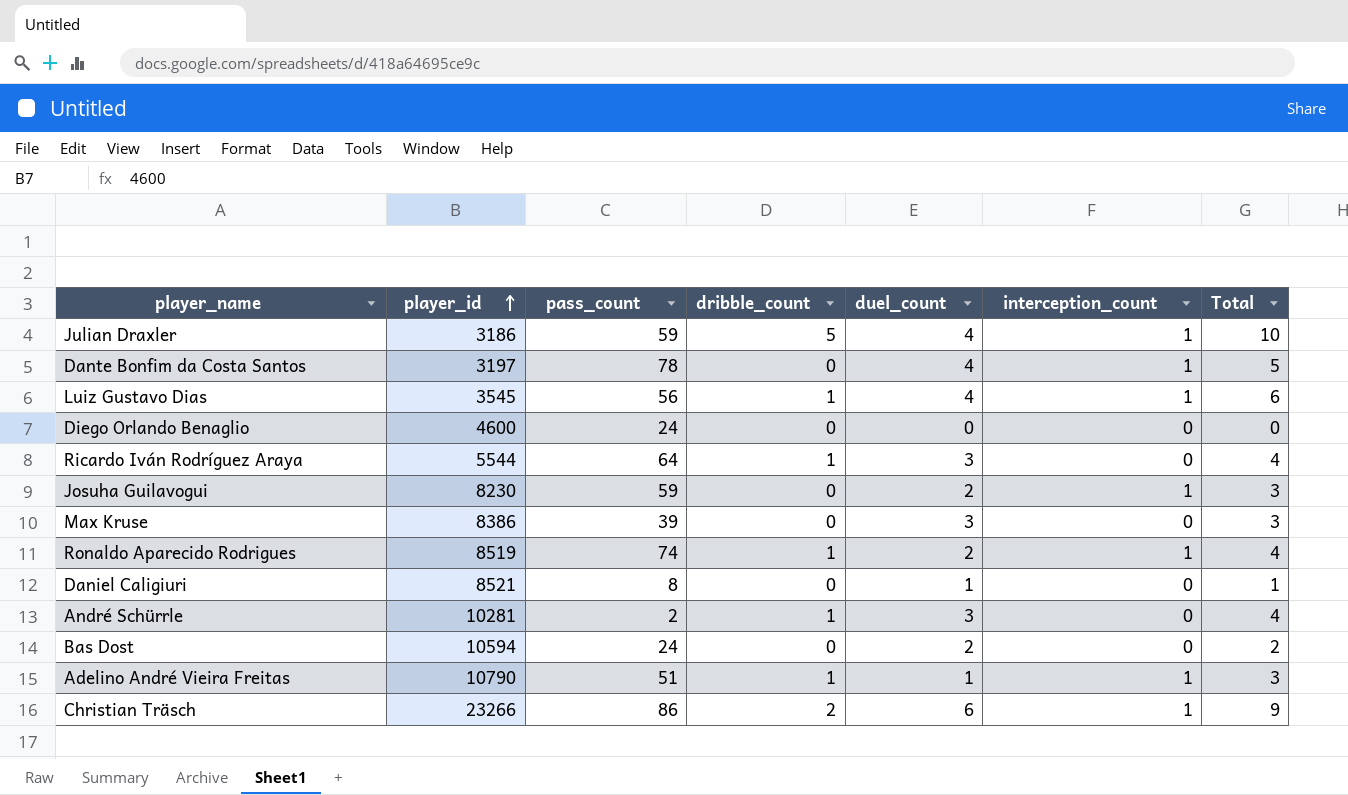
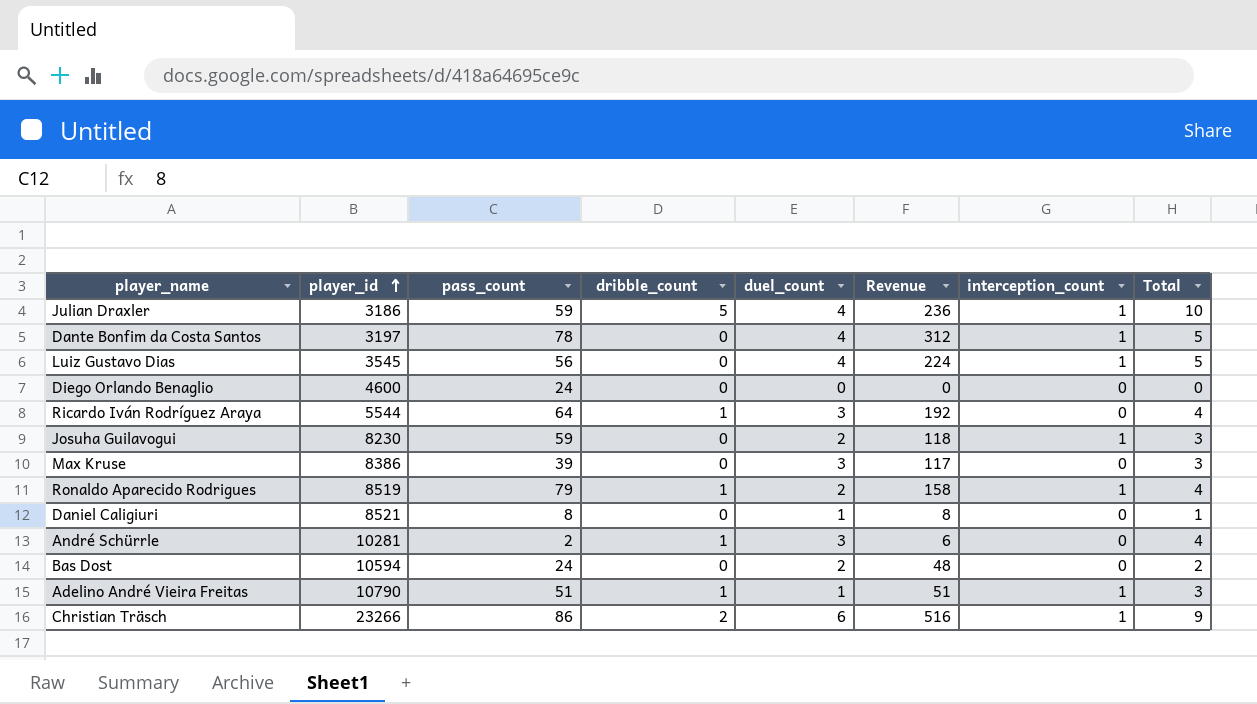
column Revenue | formula: none -> [pass_count] * [duel_count]
Luiz Gustavo Dias | dribble_count: 1 -> 0
Luiz Gustavo Dias | Total: 6 -> 5
Ronaldo Aparecido Rodrigues | pass_count: 74 -> 79

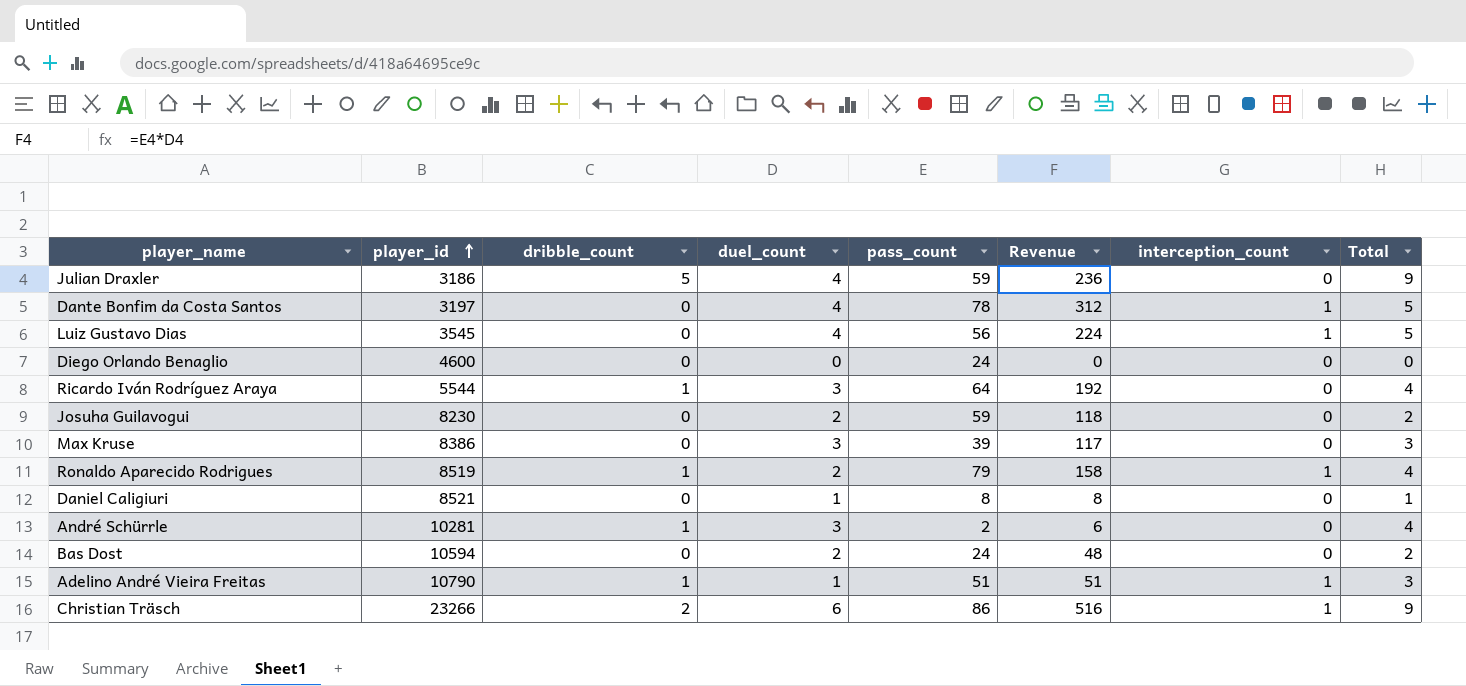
column pass_count | position: 3 -> 5
Julian Draxler | interception_count: 1 -> 0
Julian Draxler | Total: 10 -> 9
Josuha Guilavogui | interception_count: 1 -> 0
Josuha Guilavogui | Total: 3 -> 2

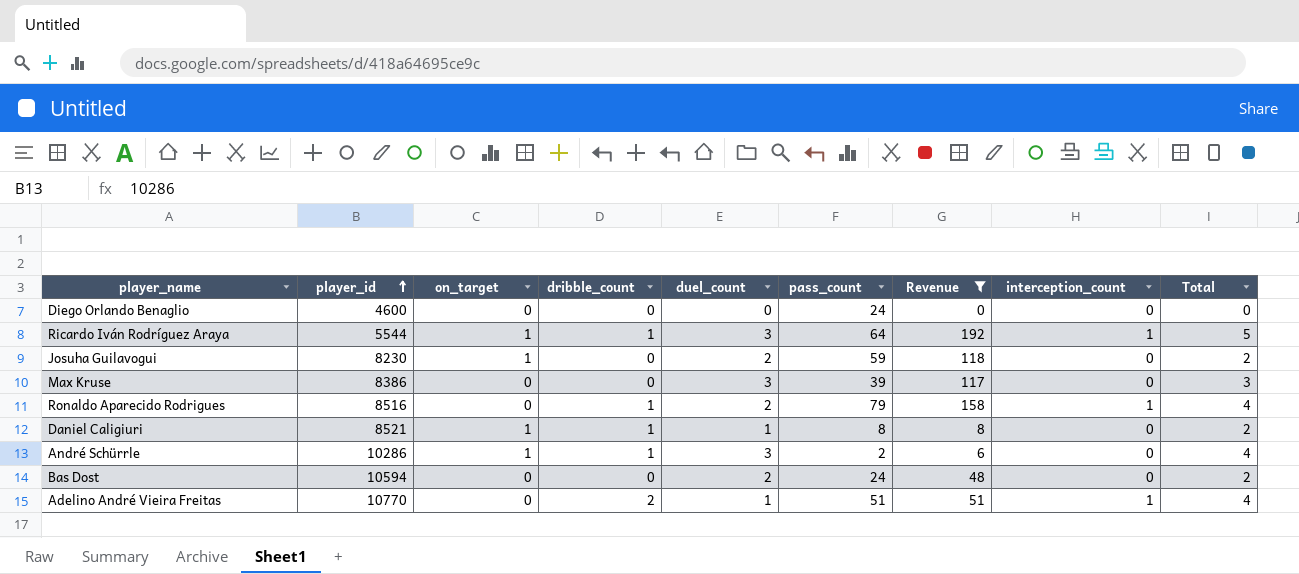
filter: none -> Revenue <= 192
column on_target | position: none -> 3
Ricardo Iván Rodríguez Araya | interception_count: 0 -> 1
Ricardo Iván Rodríguez Araya | Total: 4 -> 5
Ronaldo Aparecido Rodrigues | player_id: 8519 -> 8516
Daniel Caligiuri | dribble_count: 0 -> 1
Daniel Caligiuri | Total: 1 -> 2
André Schürrle | player_id: 10281 -> 10286
Adelino André Vieira Freitas | player_id: 10790 -> 10770
Adelino André Vieira Freitas | dribble_count: 1 -> 2
Adelino André Vieira Freitas | Total: 3 -> 4

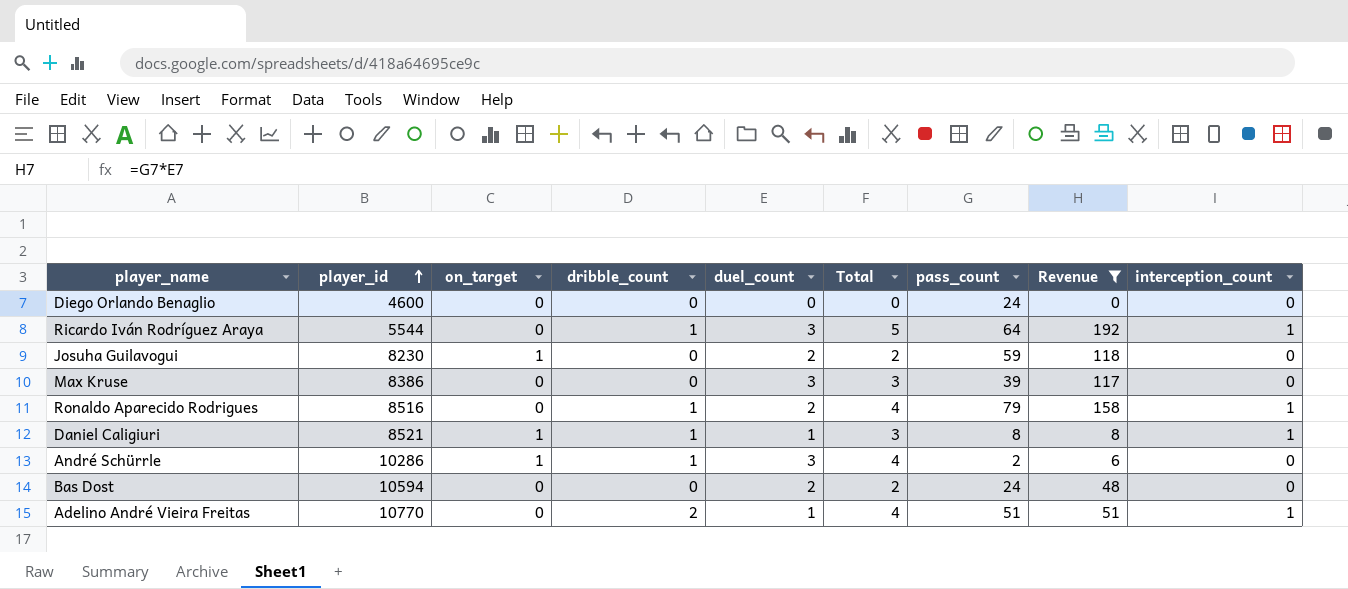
column Total | position: 9 -> 6
Ricardo Iván Rodríguez Araya | on_target: 1 -> 0
Daniel Caligiuri | Total: 2 -> 3
Daniel Caligiuri | interception_count: 0 -> 1

